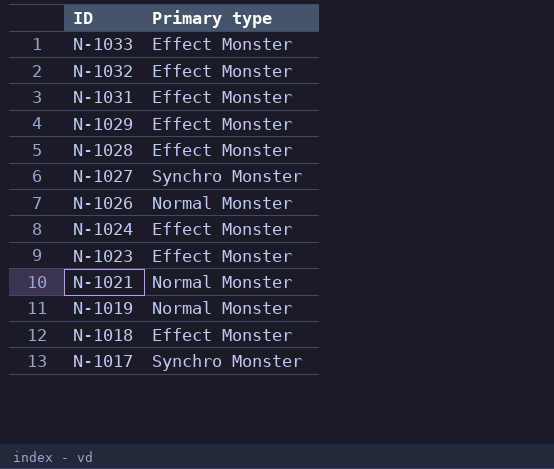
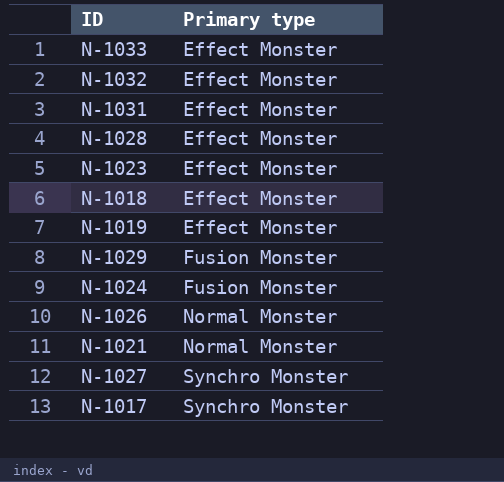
row order: ID descending -> Primary type ascending
N-1019 | Primary type: Normal Monster -> Effect Monster
N-1029 | Primary type: Effect Monster -> Fusion Monster
N-1024 | Primary type: Effect Monster -> Fusion Monster

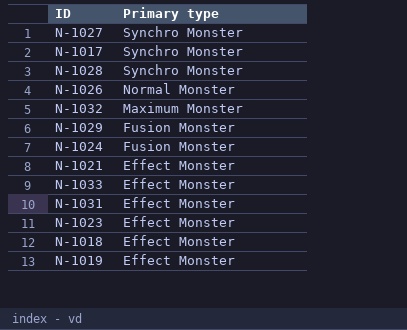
row order: Primary type ascending -> Primary type descending
N-1028 | Primary type: Effect Monster -> Synchro Monster
N-1032 | Primary type: Effect Monster -> Maximum Monster
N-1021 | Primary type: Normal Monster -> Effect Monster

